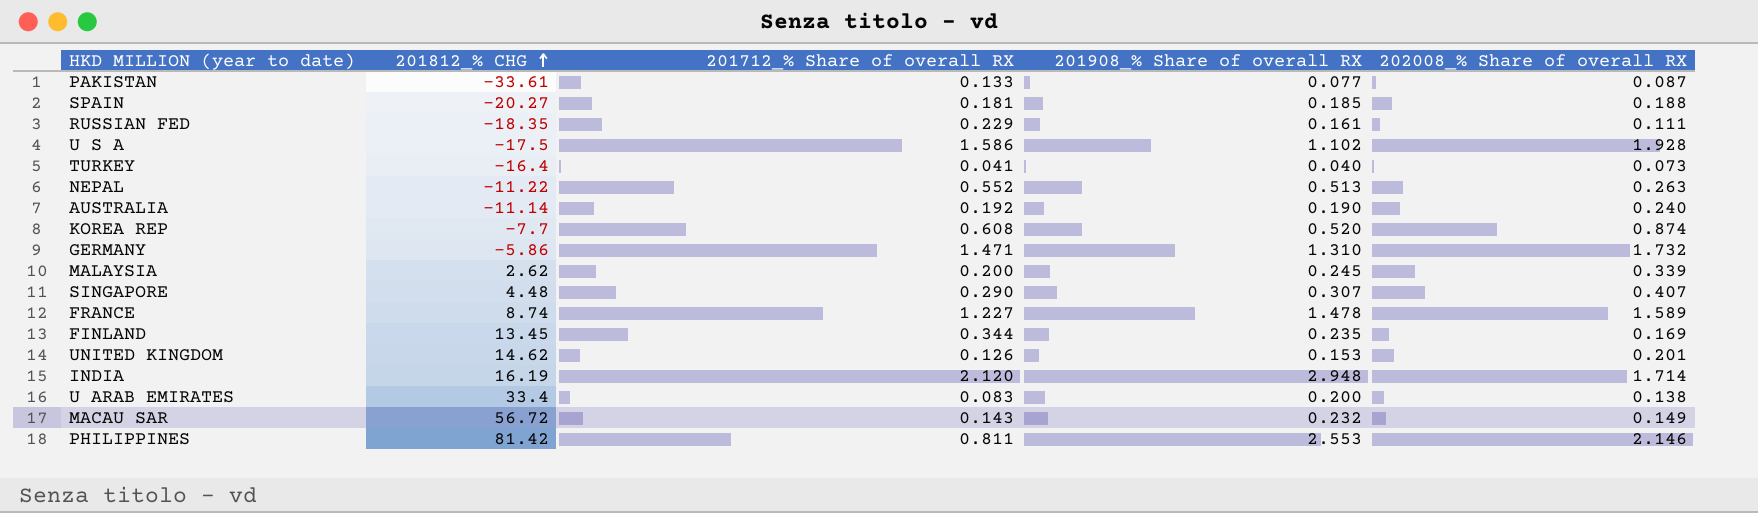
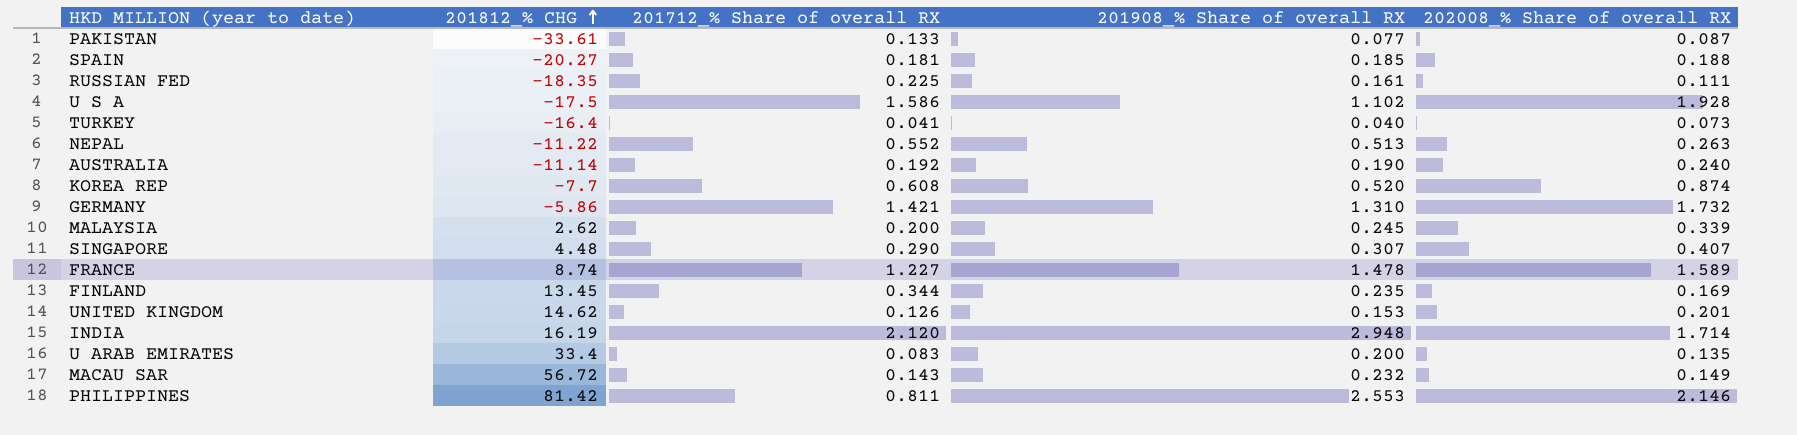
RUSSIAN FED | 201712_% Share of overall RX: 0.229 -> 0.225
GERMANY | 201712_% Share of overall RX: 1.471 -> 1.421
U ARAB EMIRATES | 202008_% Share of overall RX: 0.138 -> 0.135

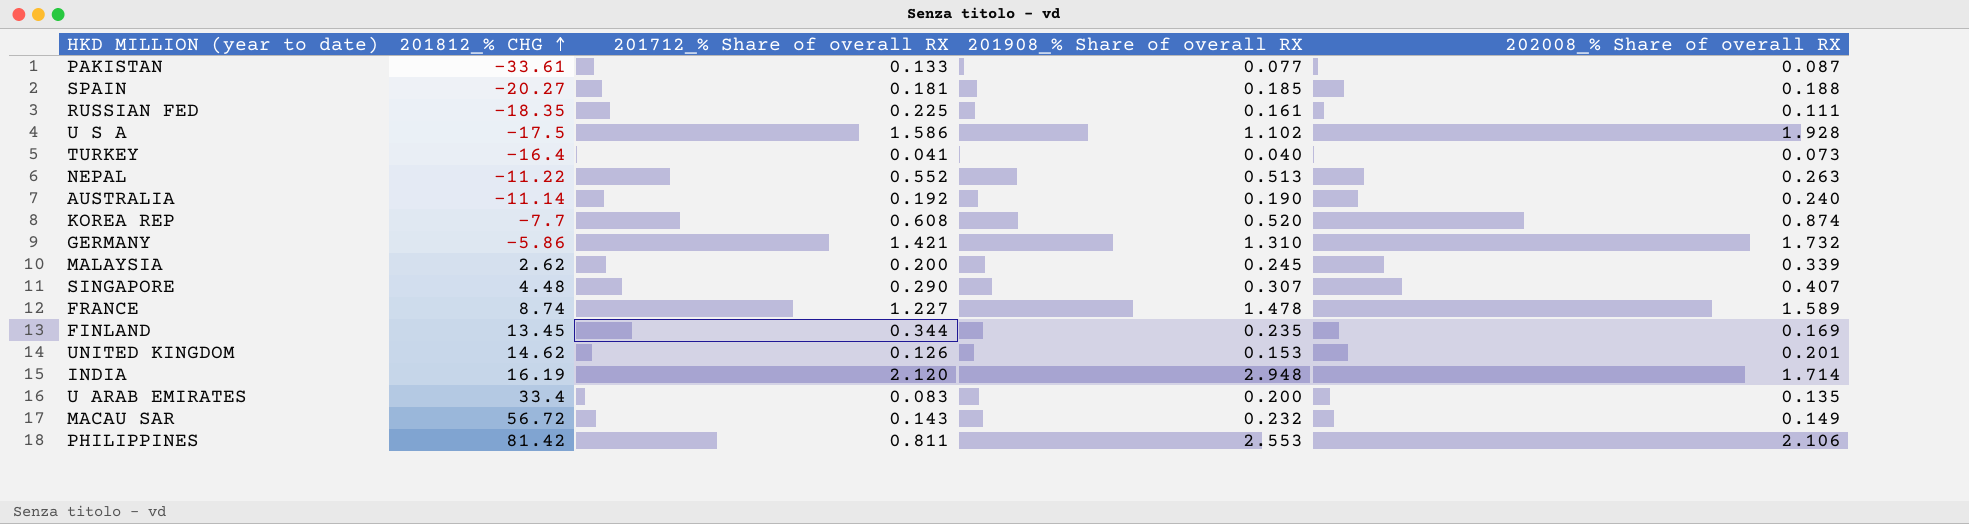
PHILIPPINES | 202008_% Share of overall RX: 2.146 -> 2.106

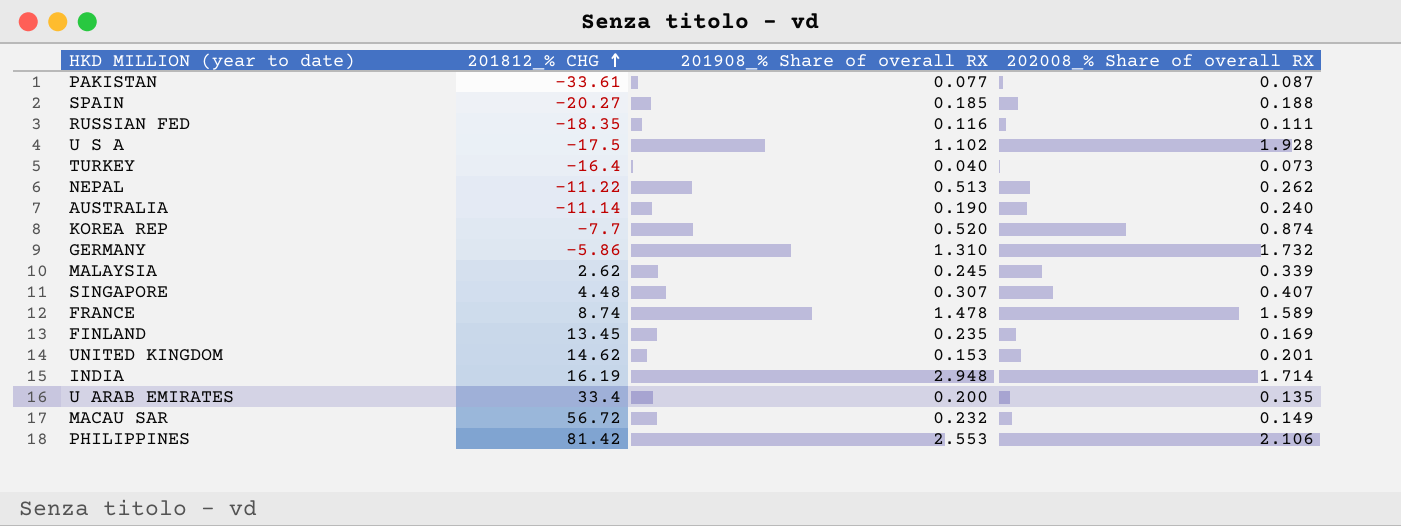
column 201712_% Share of overall RX | position: 3 -> none
RUSSIAN FED | 201908_% Share of overall RX: 0.161 -> 0.116
NEPAL | 202008_% Share of overall RX: 0.263 -> 0.262

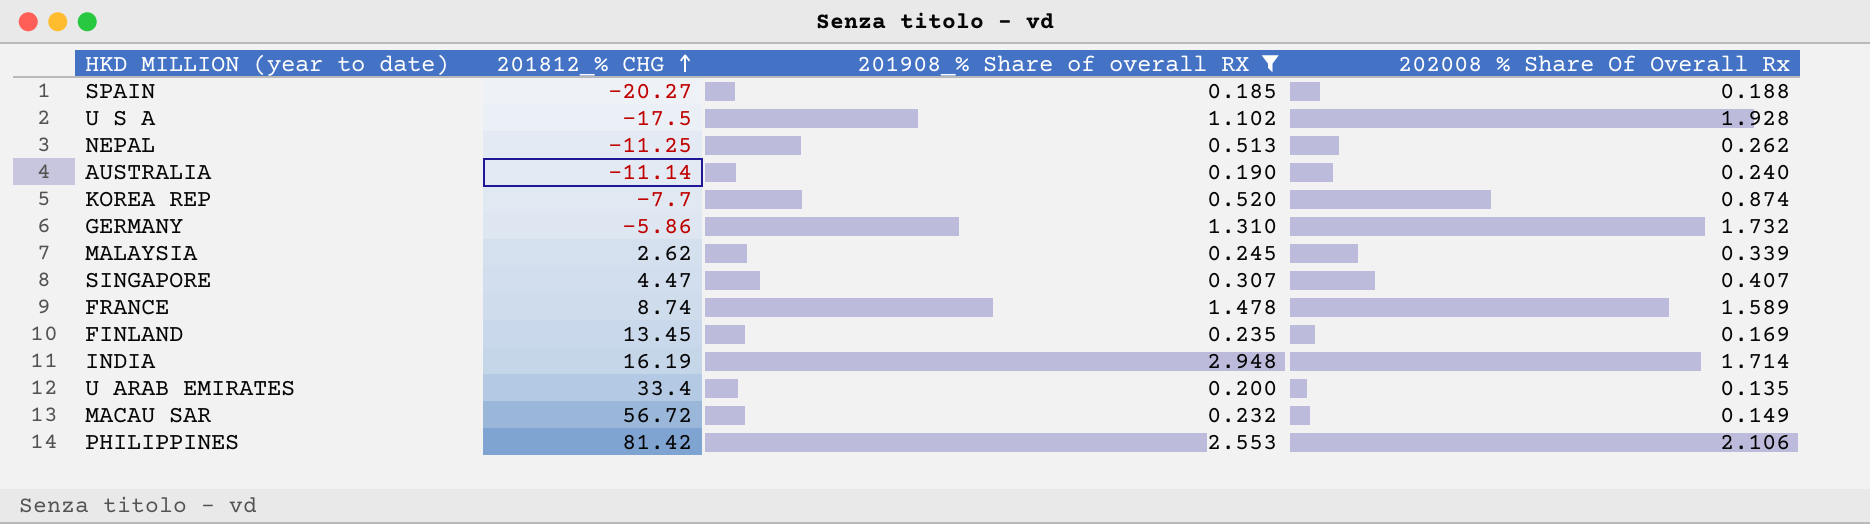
filter: none -> 201908_% Share of overall RX >= 0.185
column name: 202008_% Share of overall RX -> 202008 % Share Of Overall Rx
NEPAL | 201812_% CHG: -11.22 -> -11.25
SINGAPORE | 201812_% CHG: 4.48 -> 4.47

